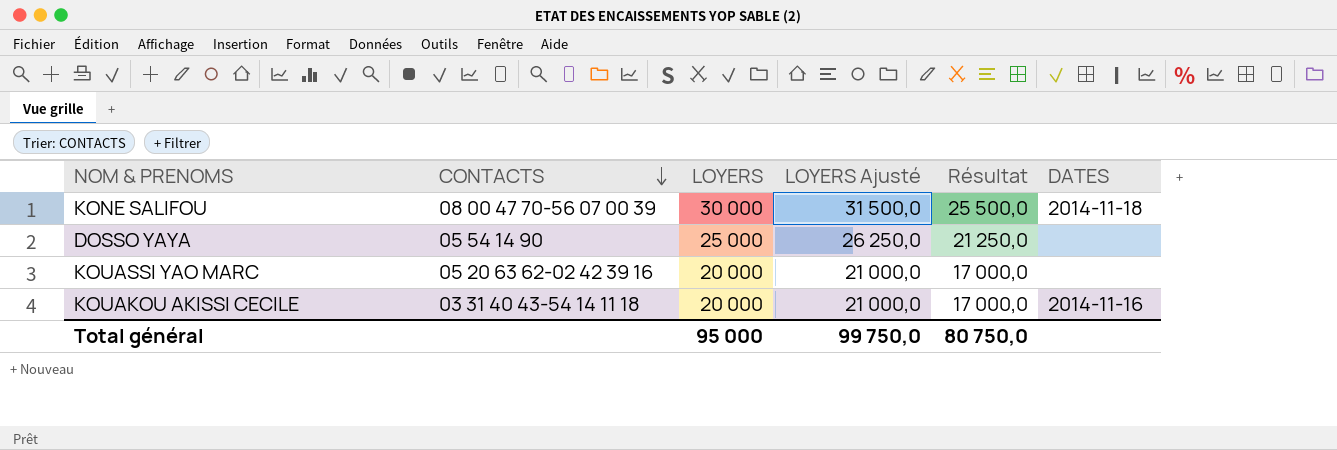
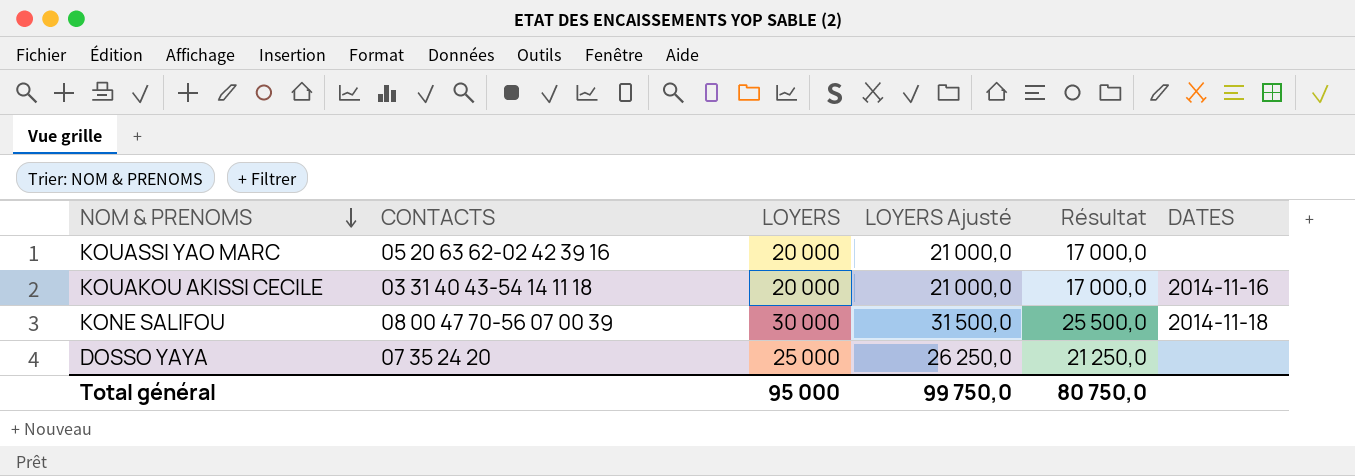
row order: CONTACTS descending -> NOM & PRENOMS descending
DOSSO YAYA | CONTACTS: 05 54 14 90 -> 07 35 24 20

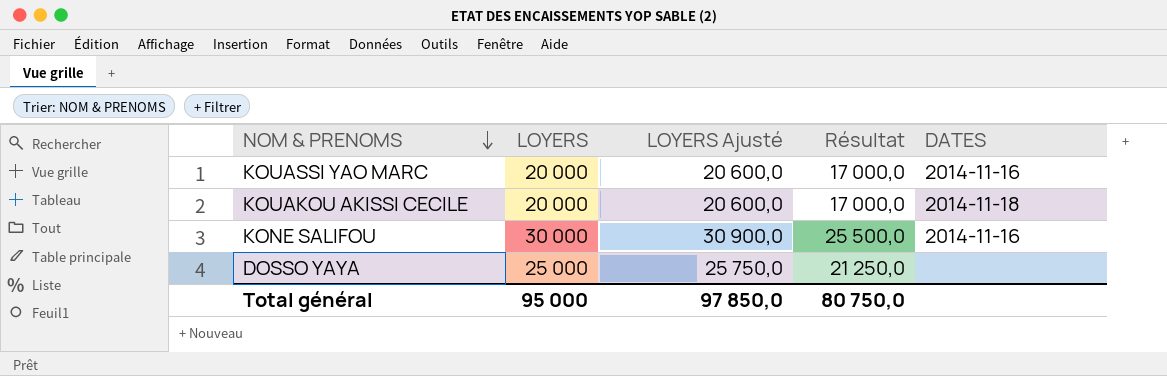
column CONTACTS | position: 2 -> none
column LOYERS Ajusté | formula: [LOYERS] * 1,05 -> [LOYERS] * 1,03
KOUASSI YAO MARC | DATES: none -> 2014-11-16
KOUAKOU AKISSI CECILE | DATES: 2014-11-16 -> 2014-11-18
KONE SALIFOU | DATES: 2014-11-18 -> 2014-11-16
Total général | LOYERS Ajusté: 99 750,0 -> 97 850,0

